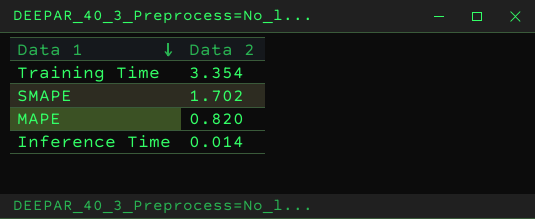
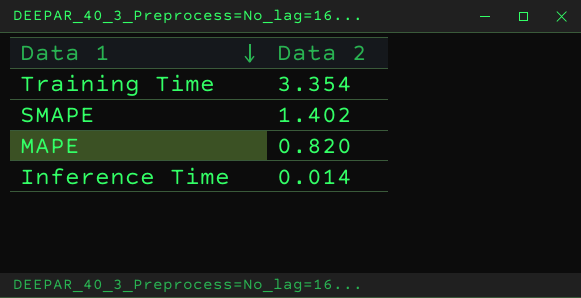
SMAPE | Data 2: 1.702 -> 1.402

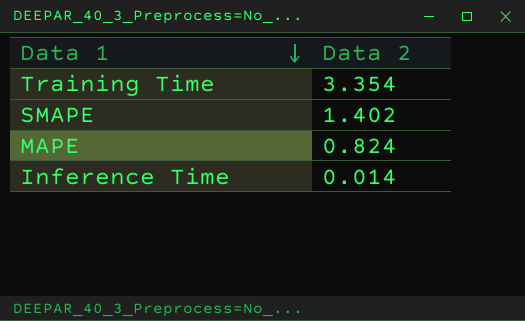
MAPE | Data 2: 0.820 -> 0.824

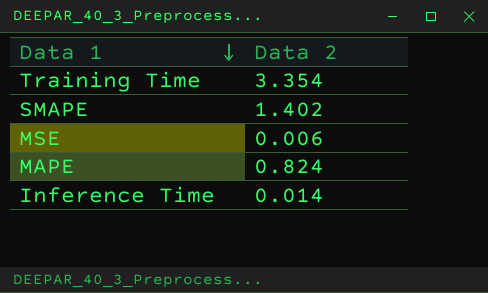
row MSE: none -> 0.006

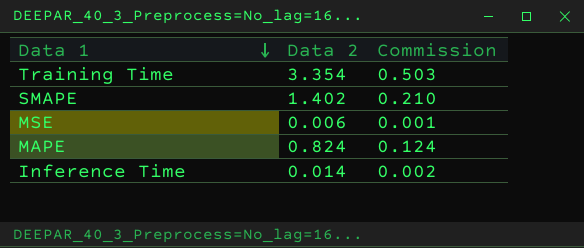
column Commission | formula: none -> [Data 2] * 0.15

